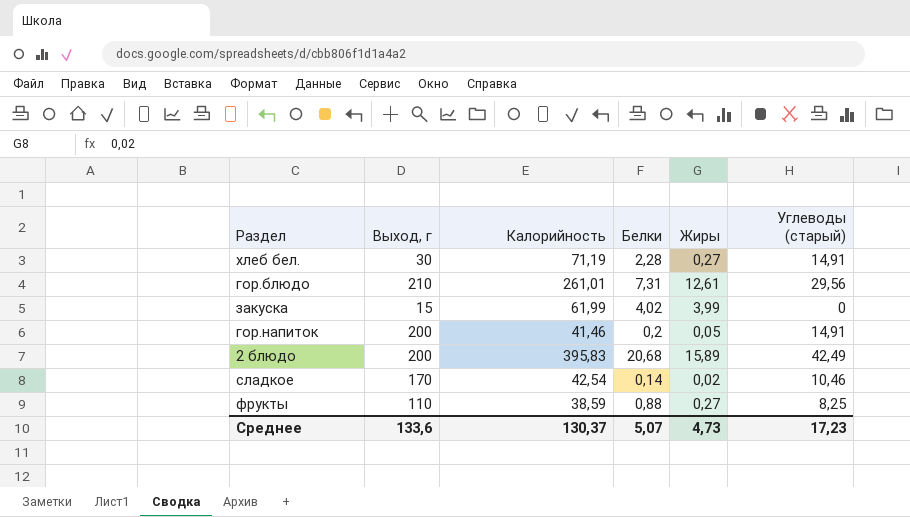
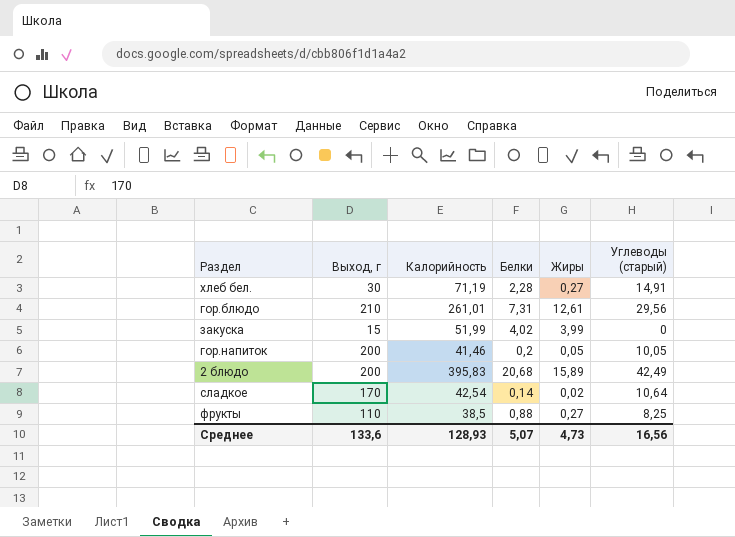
закуска | Калорийность: 61,99 -> 51,99
гор.напиток | Углеводы (старый): 14,91 -> 10,05
сладкое | Углеводы (старый): 10,46 -> 10,64
фрукты | Калорийность: 38,59 -> 38,5
Среднее | Калорийность: 130,37 -> 128,93
Среднее | Углеводы (старый): 17,23 -> 16,56

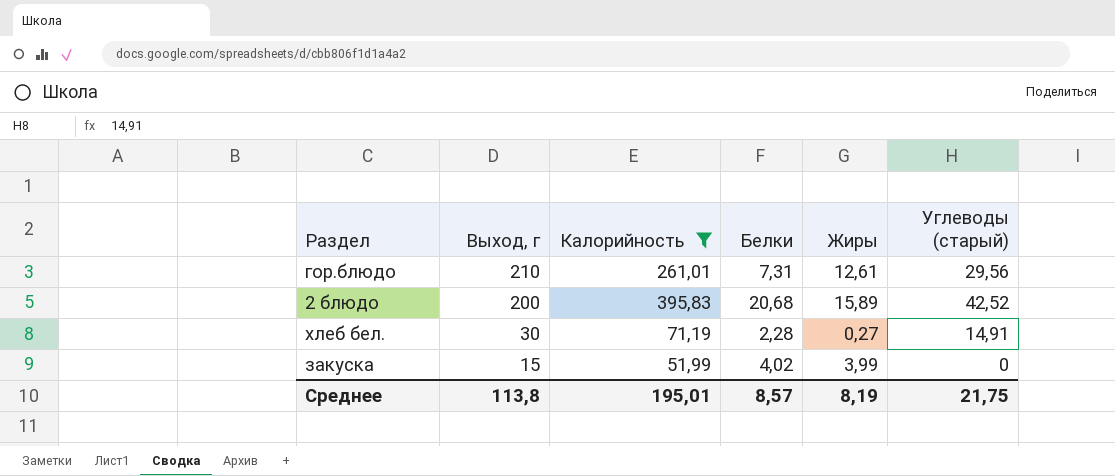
filter: none -> Калорийность >= 51,99
row order: none -> Выход, г descending
2 блюдо | Углеводы (старый): 42,49 -> 42,52
Среднее | Выход, г: 133,6 -> 113,8
Среднее | Калорийность: 128,93 -> 195,01
Среднее | Белки: 5,07 -> 8,57
Среднее | Жиры: 4,73 -> 8,19
Среднее | Углеводы (старый): 16,56 -> 21,75

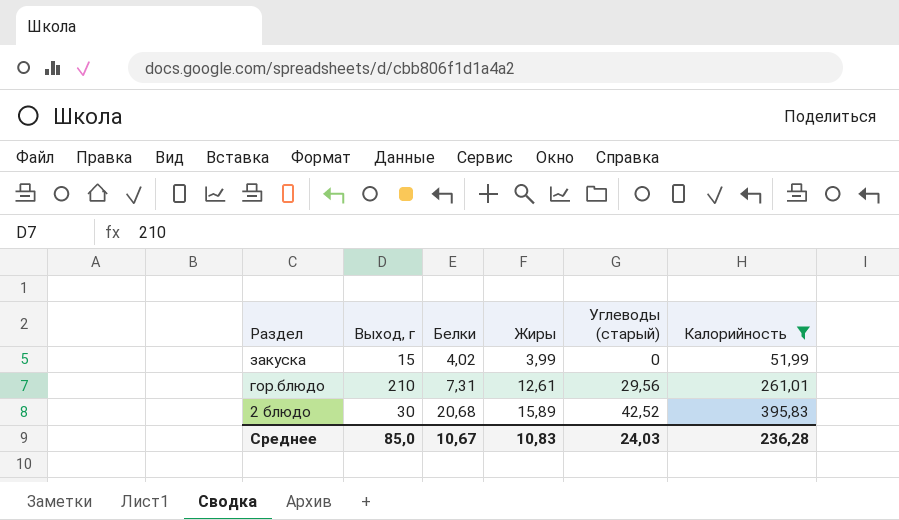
row order: Выход, г descending -> Раздел descending
column Калорийность | position: 3 -> 6
row хлеб бел.: 30 | 71,19 | 2,28 | 0,27 | 14,91 -> none
2 блюдо | Выход, г: 200 -> 30
Среднее | Выход, г: 113,8 -> 85,0
Среднее | Белки: 8,57 -> 10,67
Среднее | Жиры: 8,19 -> 10,83
Среднее | Углеводы (старый): 21,75 -> 24,03
Среднее | Калорийность: 195,01 -> 236,28

